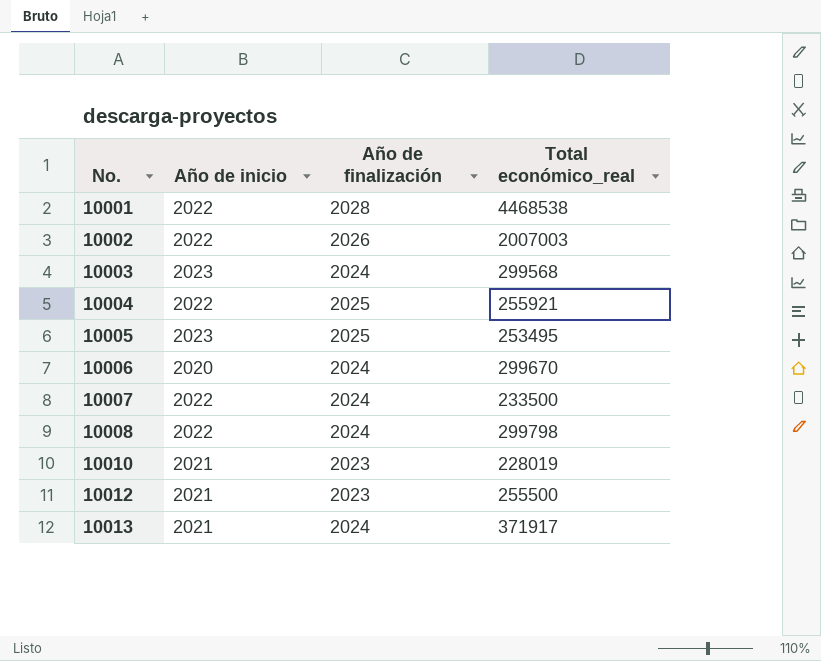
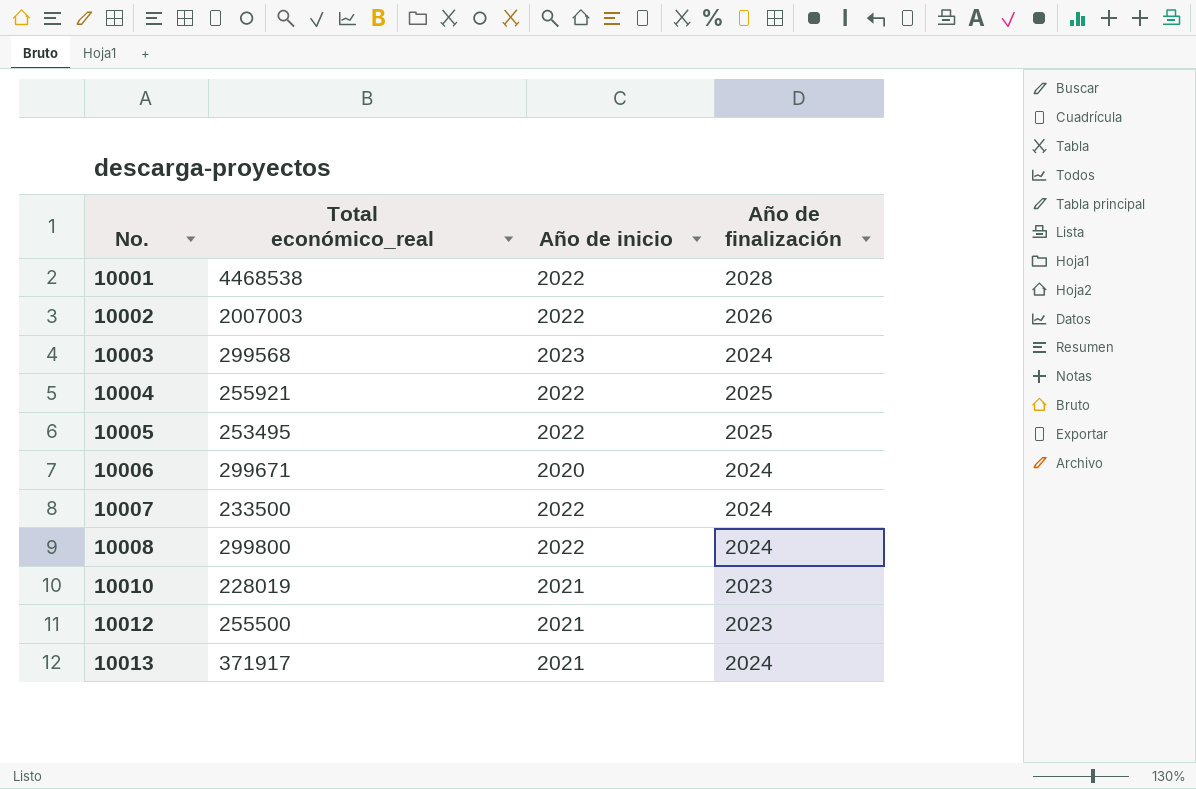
column Total económico_real | position: 4 -> 2
10005 | Año de inicio: 2023 -> 2022
10006 | Total económico_real: 299670 -> 299671
10008 | Total económico_real: 299798 -> 299800

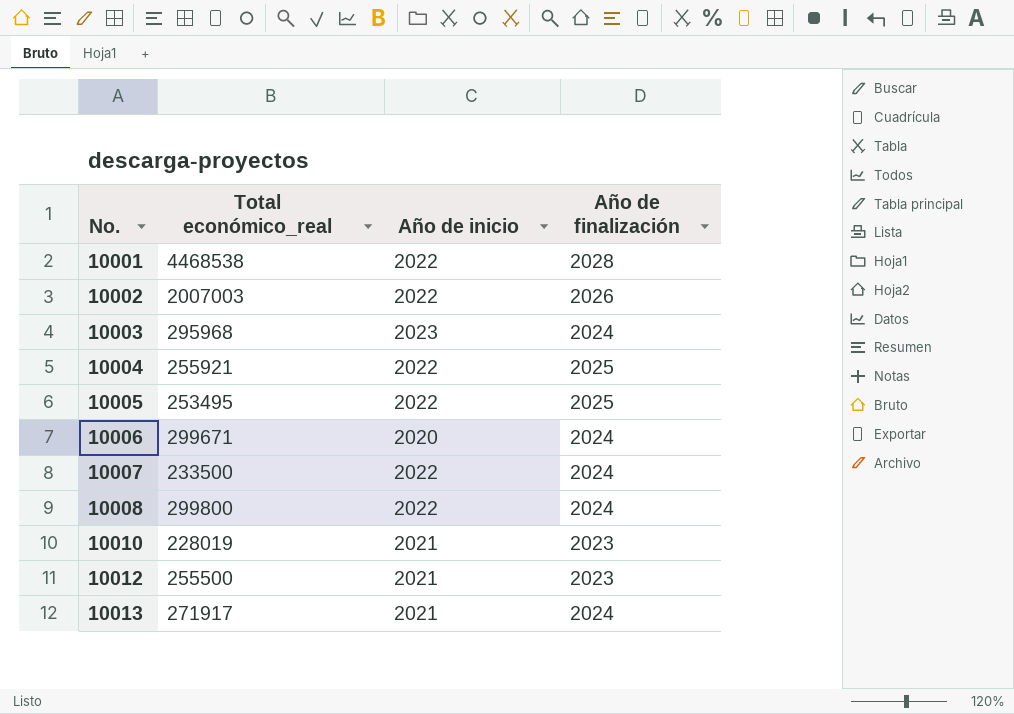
10003 | Total económico_real: 299568 -> 295968
10013 | Total económico_real: 371917 -> 271917

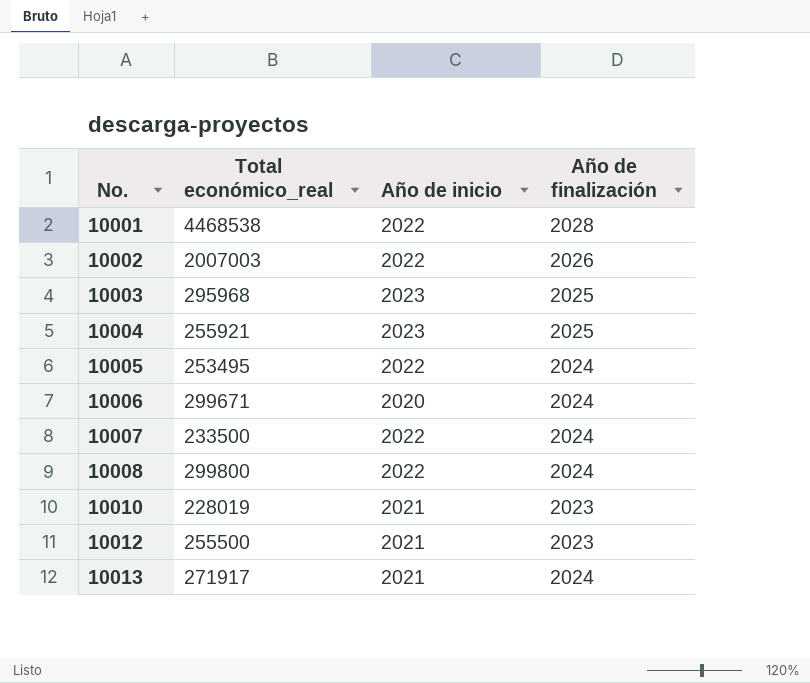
10003 | Año de finalización: 2024 -> 2025
10004 | Año de inicio: 2022 -> 2023
10005 | Año de finalización: 2025 -> 2024

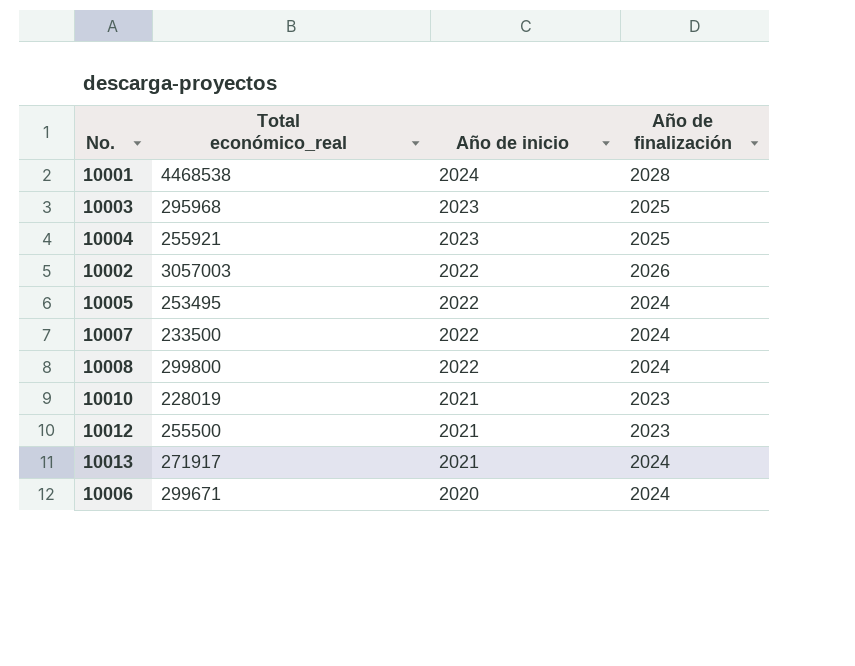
row order: No. ascending -> Año de inicio descending
10001 | Año de inicio: 2022 -> 2024
10002 | Total económico_real: 2007003 -> 3057003

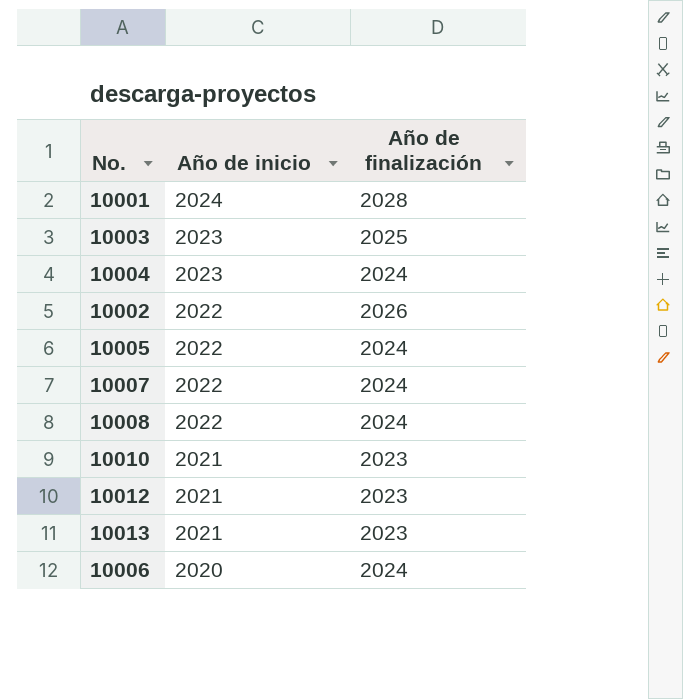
column Total económico_real | position: 2 -> none
10004 | Año de finalización: 2025 -> 2024
10013 | Año de finalización: 2024 -> 2023

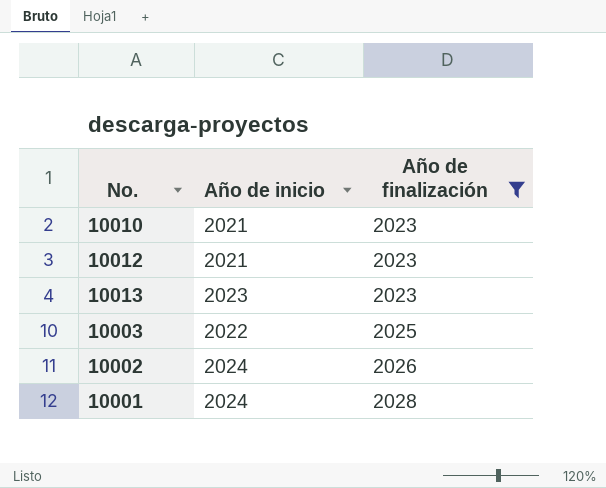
filter: none -> Año de finalización != 2024
row order: Año de inicio descending -> Año de finalización ascending
10013 | Año de inicio: 2021 -> 2023
10003 | Año de inicio: 2023 -> 2022
10002 | Año de inicio: 2022 -> 2024

